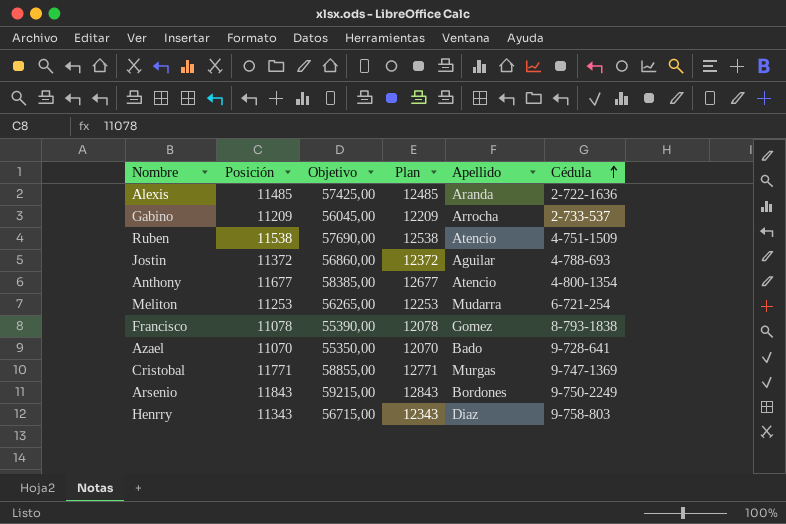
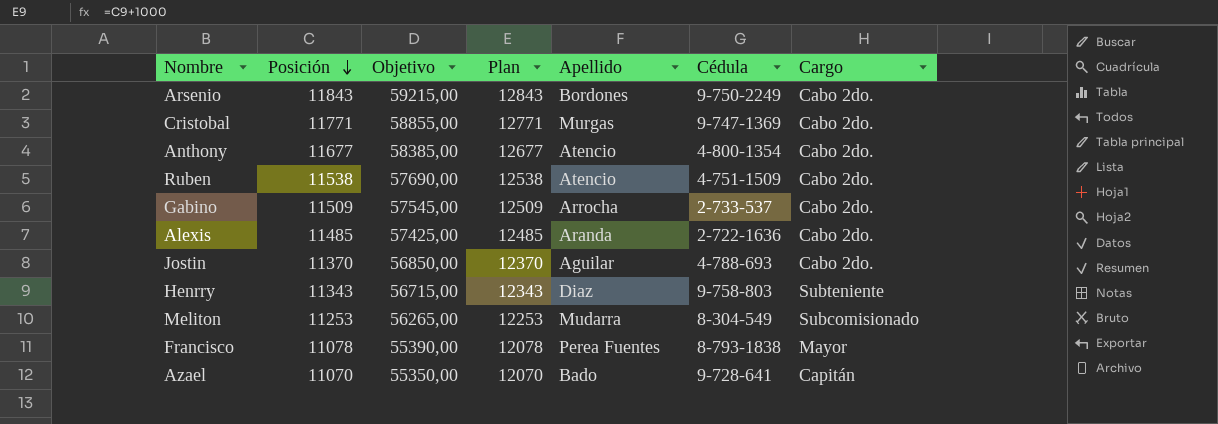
row order: Cédula ascending -> Posición descending
column Cargo | position: none -> 7
Gabino | Posición: 11209 -> 11509
Gabino | Objetivo: 56045,00 -> 57545,00
Gabino | Plan: 12209 -> 12509
Jostin | Posición: 11372 -> 11370
Jostin | Objetivo: 56860,00 -> 56850,00
Jostin | Plan: 12372 -> 12370
Meliton | Cédula: 6-721-254 -> 8-304-549
Francisco | Apellido: Gomez -> Perea Fuentes

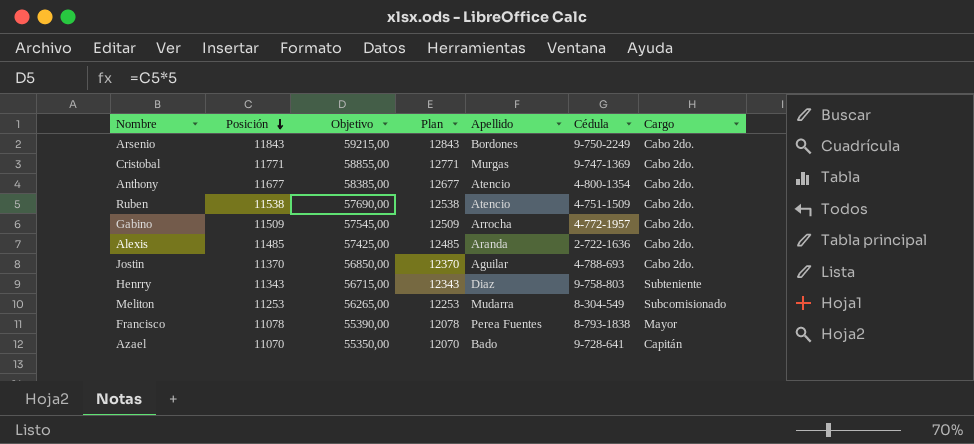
Gabino | Cédula: 2-733-537 -> 4-772-1957

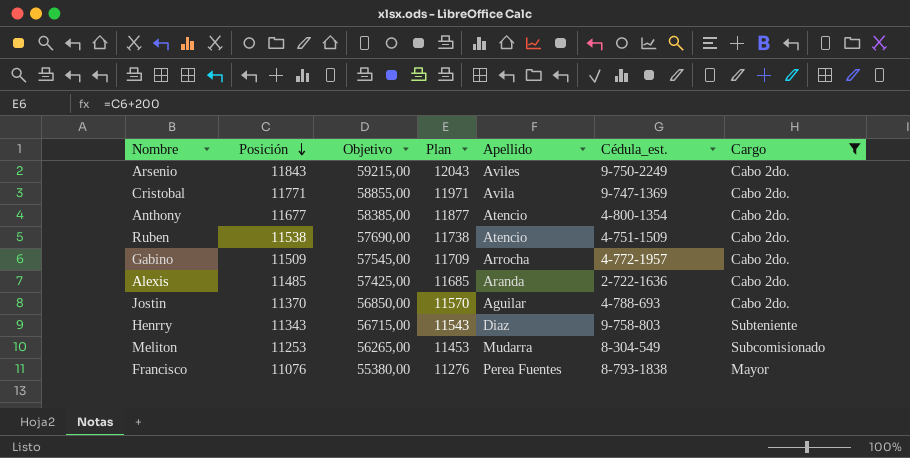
filter: none -> Cargo != Capitán
column Plan | formula: [Posición] + 1000 -> [Posición] + 200
column name: Cédula -> Cédula_est.
Arsenio | Apellido: Bordones -> Aviles
Cristobal | Apellido: Murgas -> Avila
Francisco | Posición: 11078 -> 11076
Francisco | Objetivo: 55390,00 -> 55380,00

